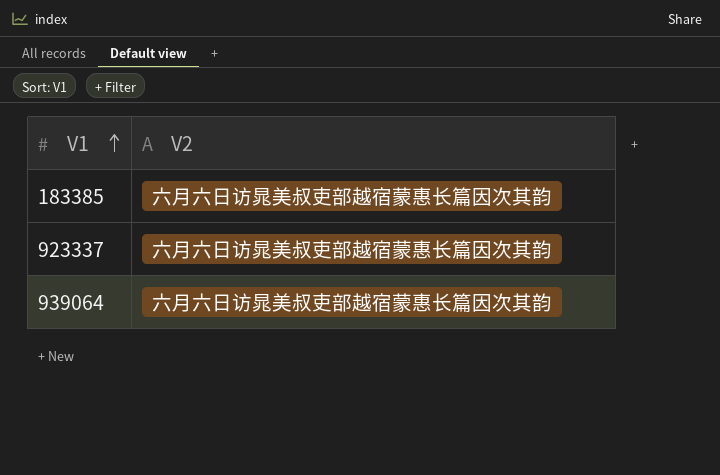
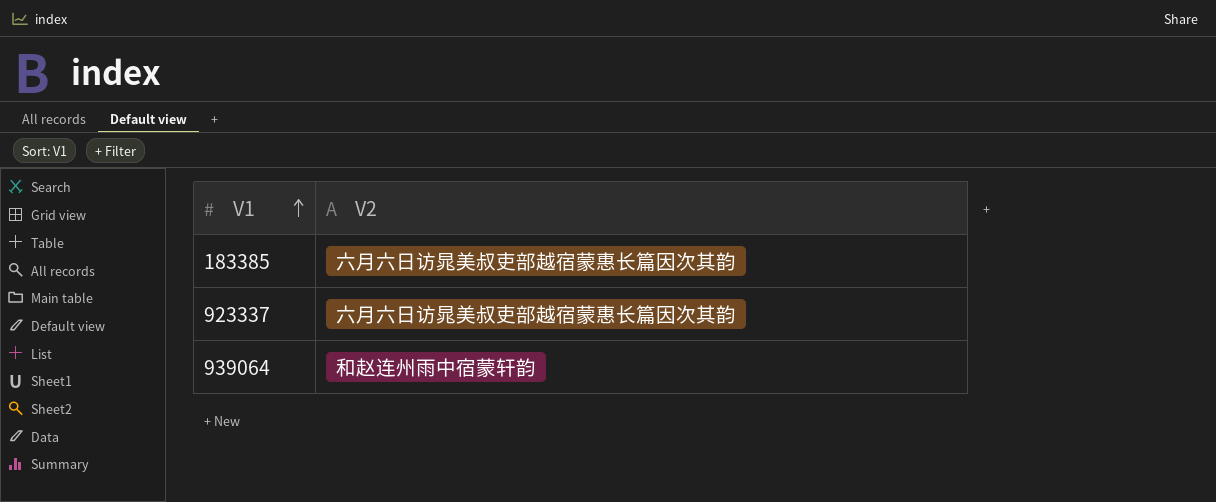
939064 | V2: 六月六日访晁美叔吏部越宿蒙惠长篇因次其韵 -> 和赵连州雨中宿蒙轩韵

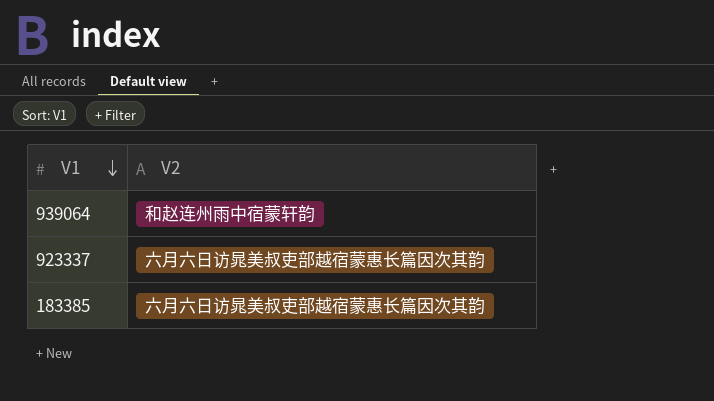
row order: V1 ascending -> V1 descending

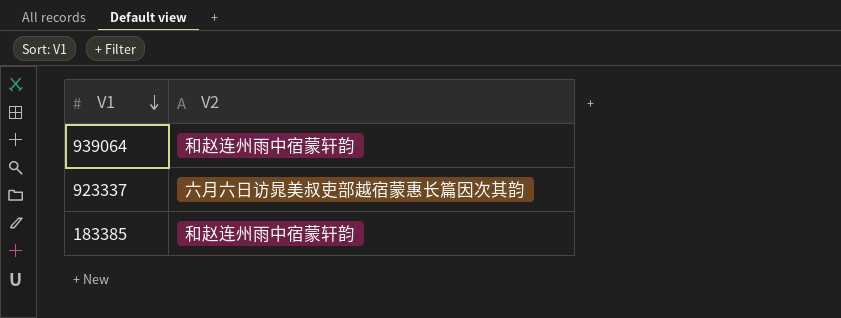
183385 | V2: 六月六日访晁美叔吏部越宿蒙惠长篇因次其韵 -> 和赵连州雨中宿蒙轩韵

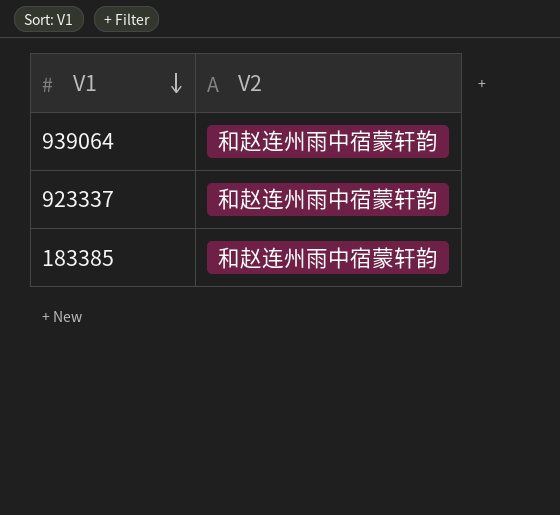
923337 | V2: 六月六日访晁美叔吏部越宿蒙惠长篇因次其韵 -> 和赵连州雨中宿蒙轩韵

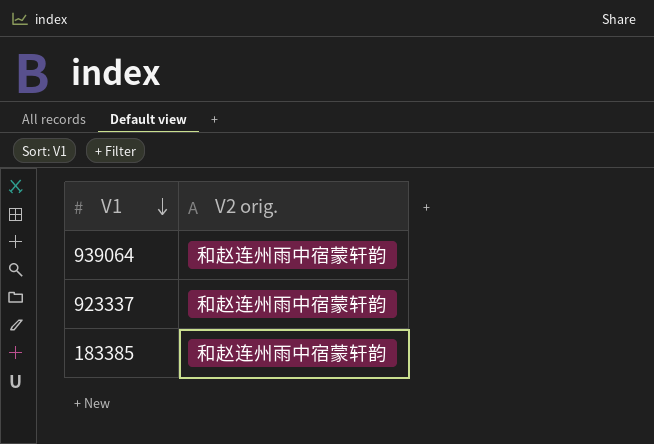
column name: V2 -> V2 orig.

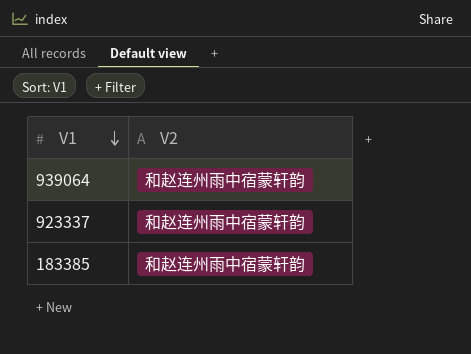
column name: V2 orig. -> V2

